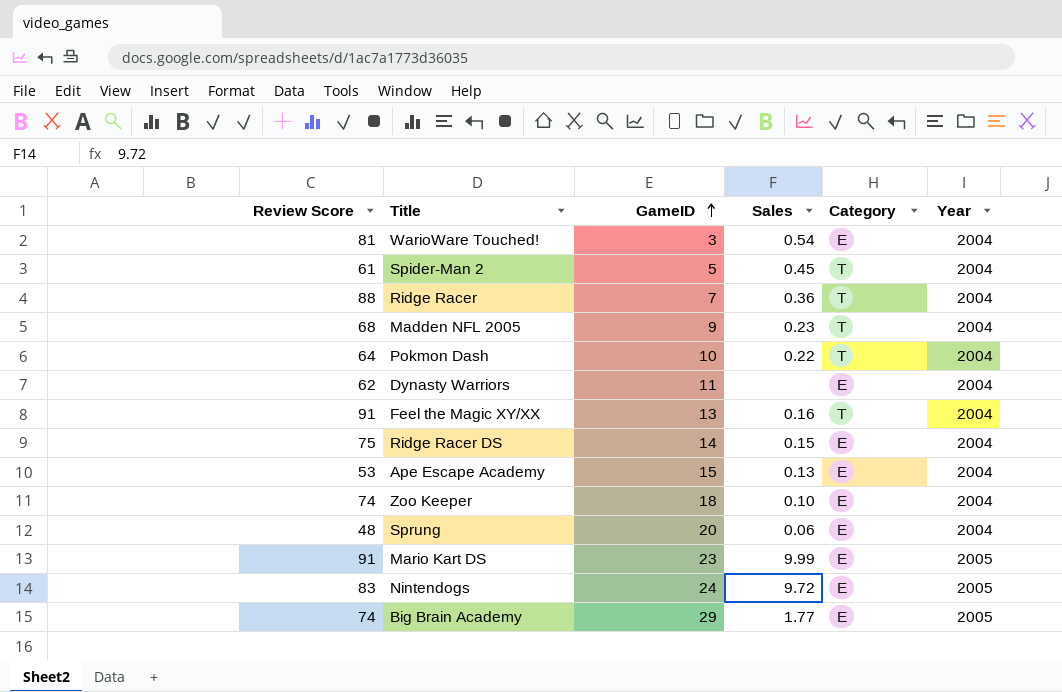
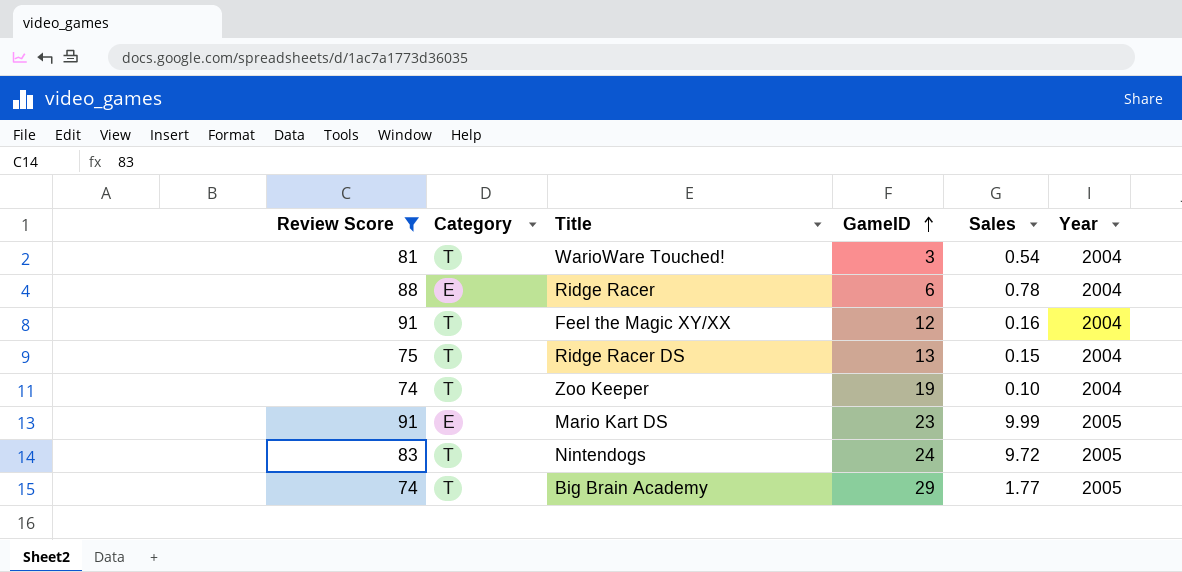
filter: none -> Review Score >= 74
column Category | position: 5 -> 2
WarioWare Touched! | Category: E -> T
Ridge Racer | Category: T -> E
Ridge Racer | GameID: 7 -> 6
Ridge Racer | Sales: 0.36 -> 0.78
Feel the Magic XY/XX | GameID: 13 -> 12
Ridge Racer DS | Category: E -> T
Ridge Racer DS | GameID: 14 -> 13
Zoo Keeper | Category: E -> T
Zoo Keeper | GameID: 18 -> 19
Nintendogs | Category: E -> T
Big Brain Academy | Category: E -> T

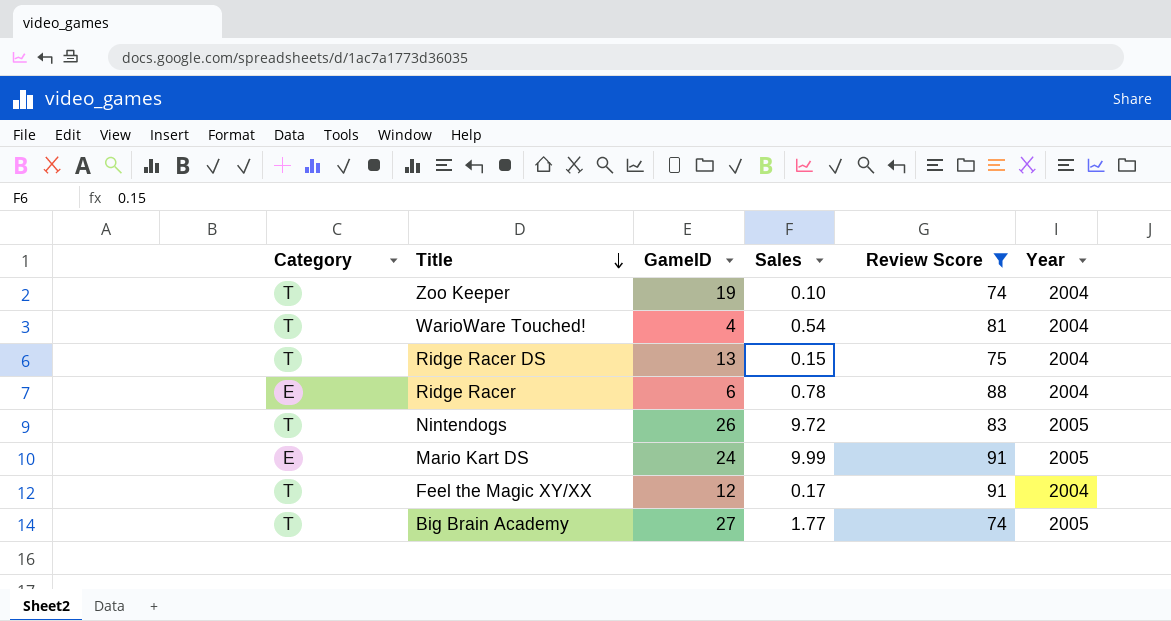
row order: GameID ascending -> Title descending
column Review Score | position: 1 -> 5
WarioWare Touched! | GameID: 3 -> 4
Nintendogs | GameID: 24 -> 26
Mario Kart DS | GameID: 23 -> 24
Feel the Magic XY/XX | Sales: 0.16 -> 0.17
Big Brain Academy | GameID: 29 -> 27

